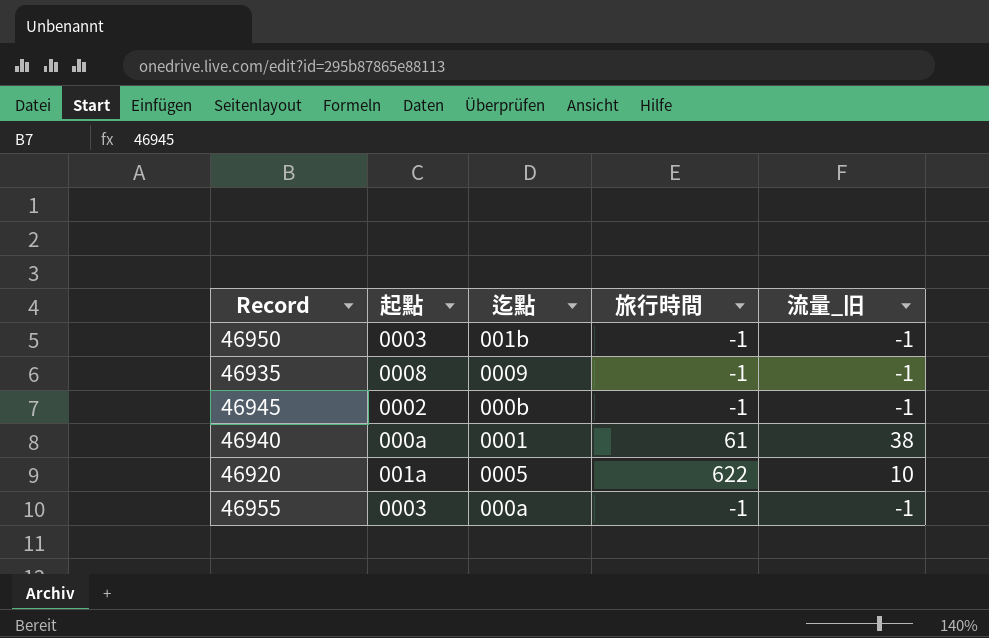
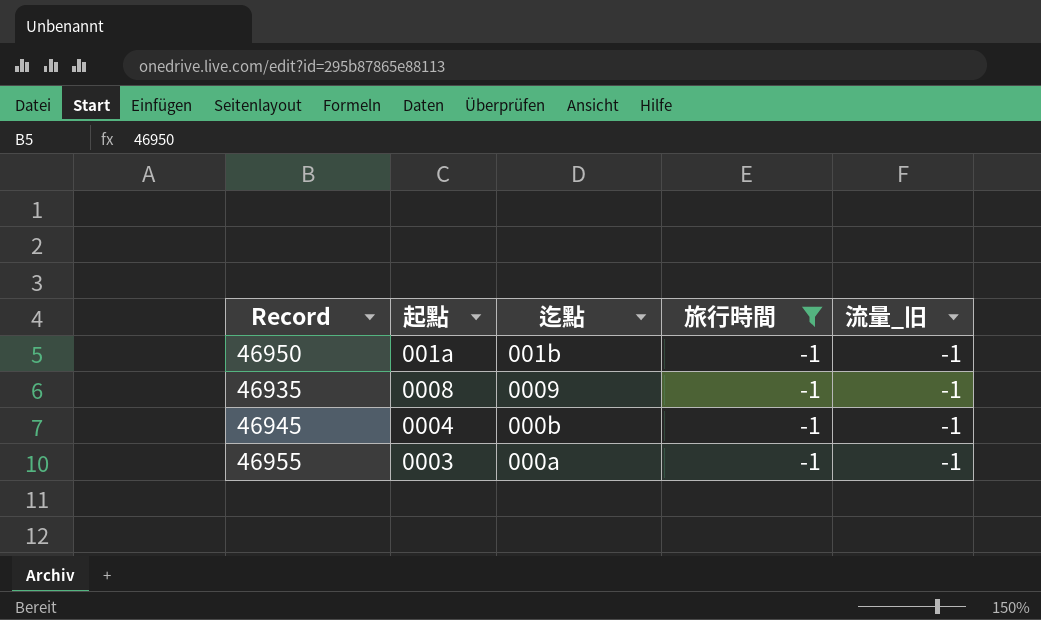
filter: none -> 旅行時間 = -1
46950 | 起點: 0003 -> 001a
46945 | 起點: 0002 -> 0004

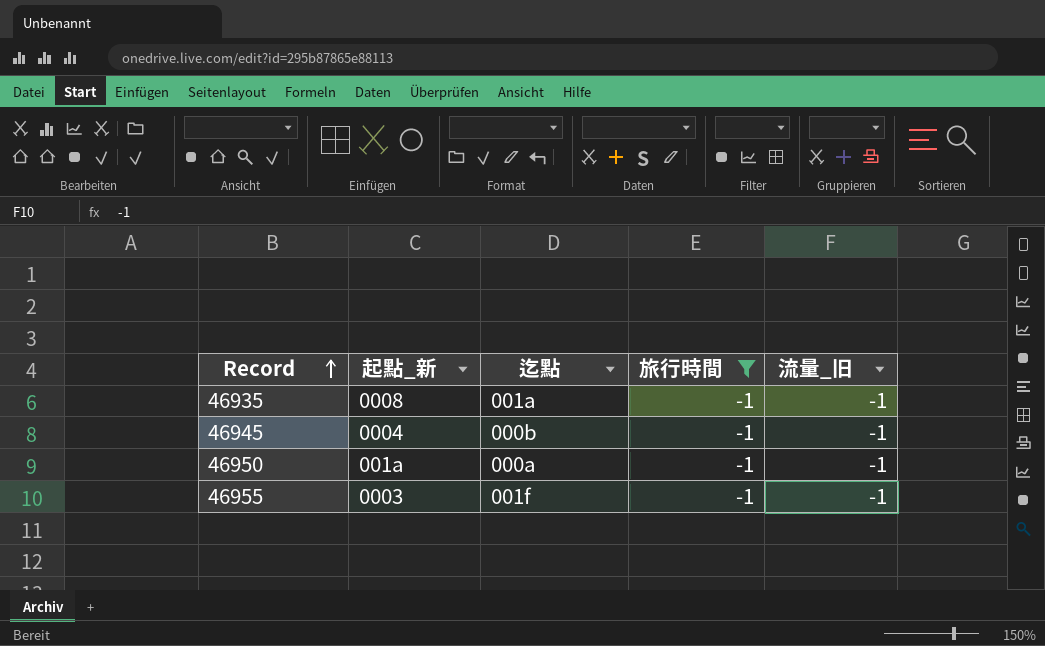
row order: none -> Record ascending
column name: 起點 -> 起點_新
46935 | 迄點: 0009 -> 001a
46950 | 迄點: 001b -> 000a
46955 | 迄點: 000a -> 001f

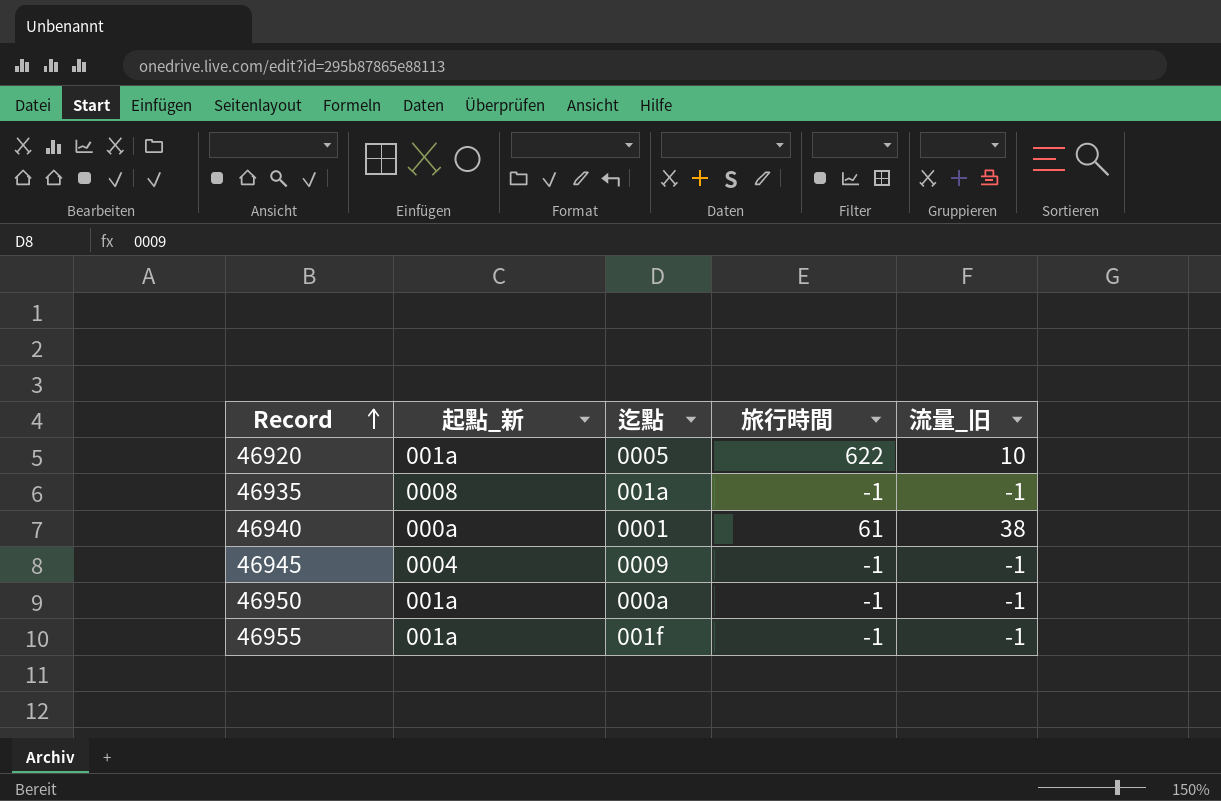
filter: 旅行時間 = -1 -> none
46945 | 迄點: 000b -> 0009
46955 | 起點_新: 0003 -> 001a

